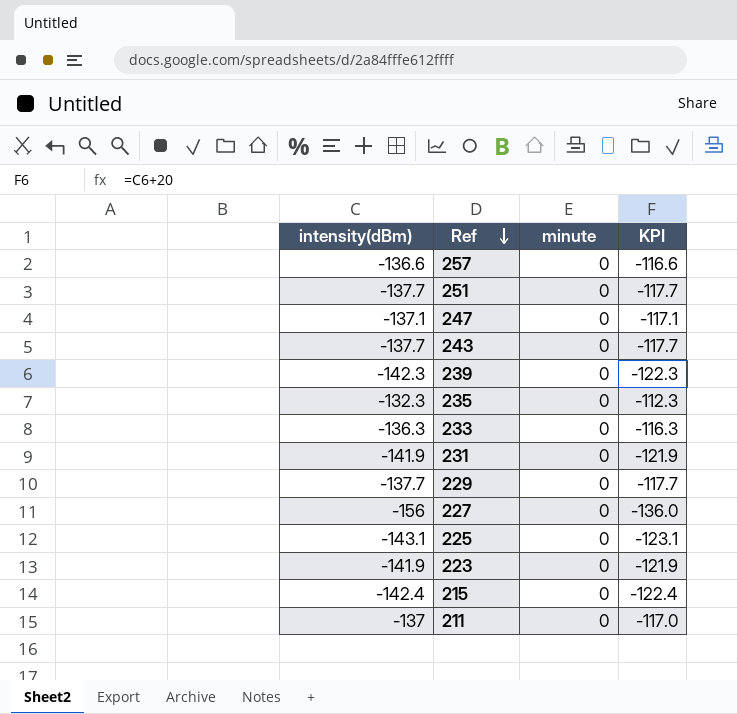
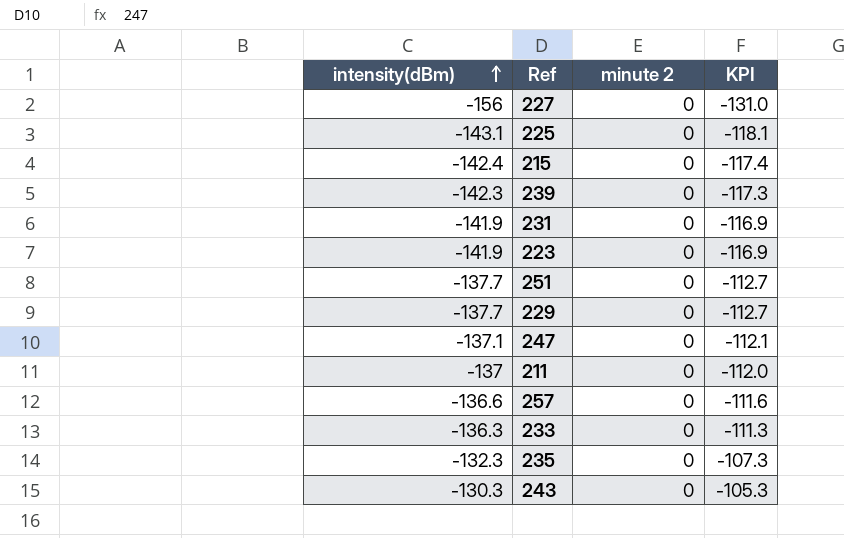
row order: Ref descending -> intensity(dBm) ascending
column name: minute -> minute 2
column KPI | formula: [intensity(dBm)] + 20 -> [intensity(dBm)] + 25
243 | intensity(dBm): -137.7 -> -130.3

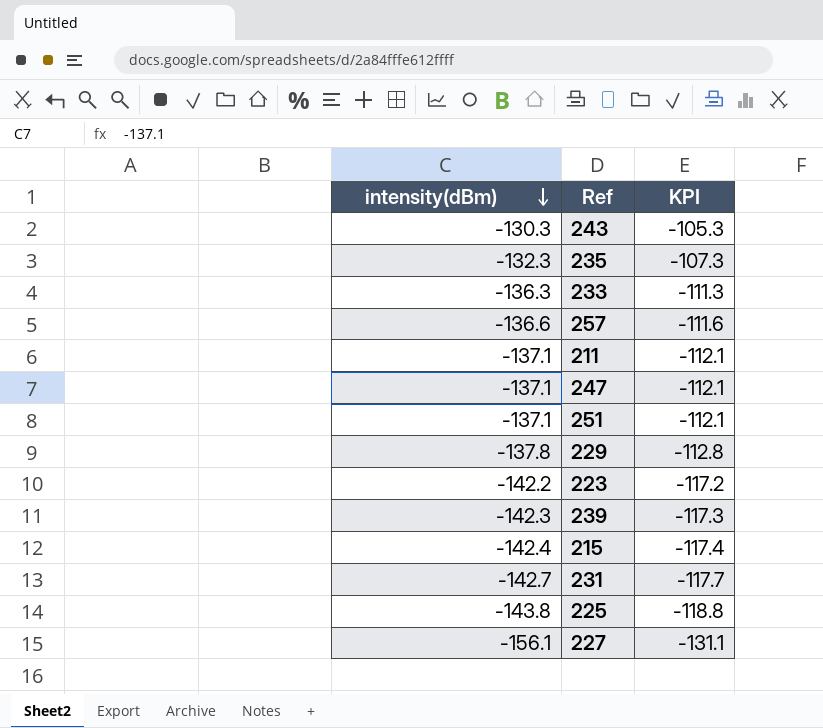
row order: intensity(dBm) ascending -> intensity(dBm) descending
column minute 2 | position: 3 -> none
211 | intensity(dBm): -137 -> -137.1
211 | KPI: -112.0 -> -112.1
251 | intensity(dBm): -137.7 -> -137.1
251 | KPI: -112.7 -> -112.1
229 | intensity(dBm): -137.7 -> -137.8
229 | KPI: -112.7 -> -112.8
223 | intensity(dBm): -141.9 -> -142.2
223 | KPI: -116.9 -> -117.2
231 | intensity(dBm): -141.9 -> -142.7
231 | KPI: -116.9 -> -117.7
225 | intensity(dBm): -143.1 -> -143.8
225 | KPI: -118.1 -> -118.8
227 | intensity(dBm): -156 -> -156.1
227 | KPI: -131.0 -> -131.1

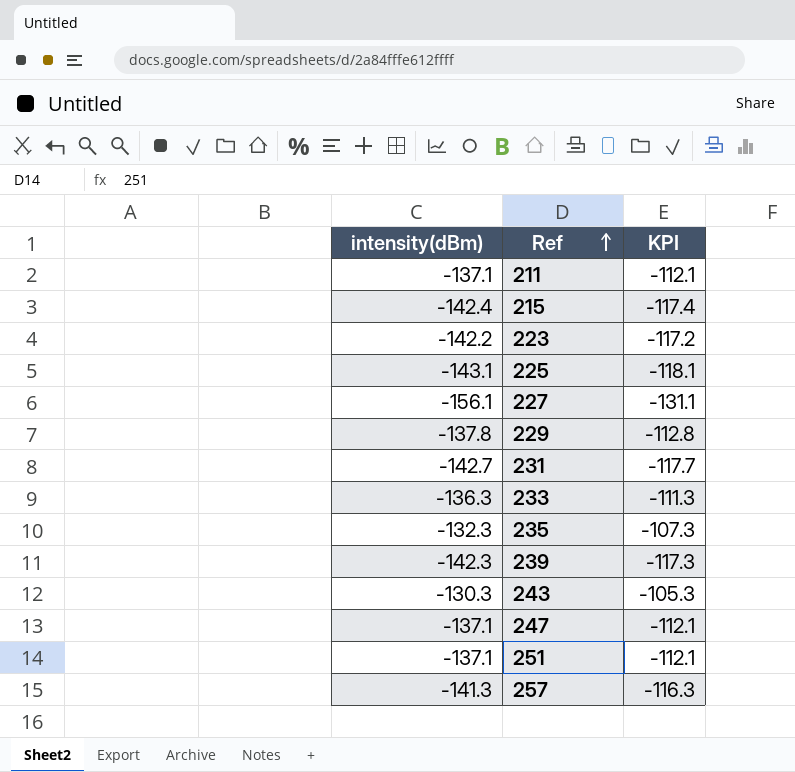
row order: intensity(dBm) descending -> Ref ascending
225 | intensity(dBm): -143.8 -> -143.1
225 | KPI: -118.8 -> -118.1
257 | intensity(dBm): -136.6 -> -141.3
257 | KPI: -111.6 -> -116.3

